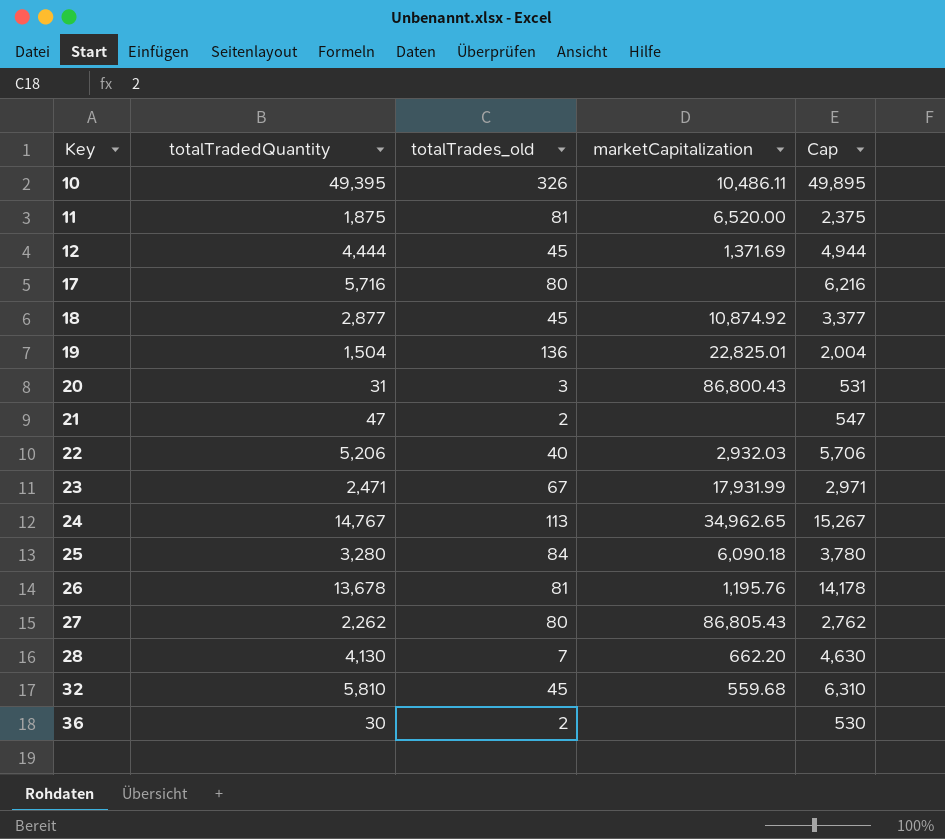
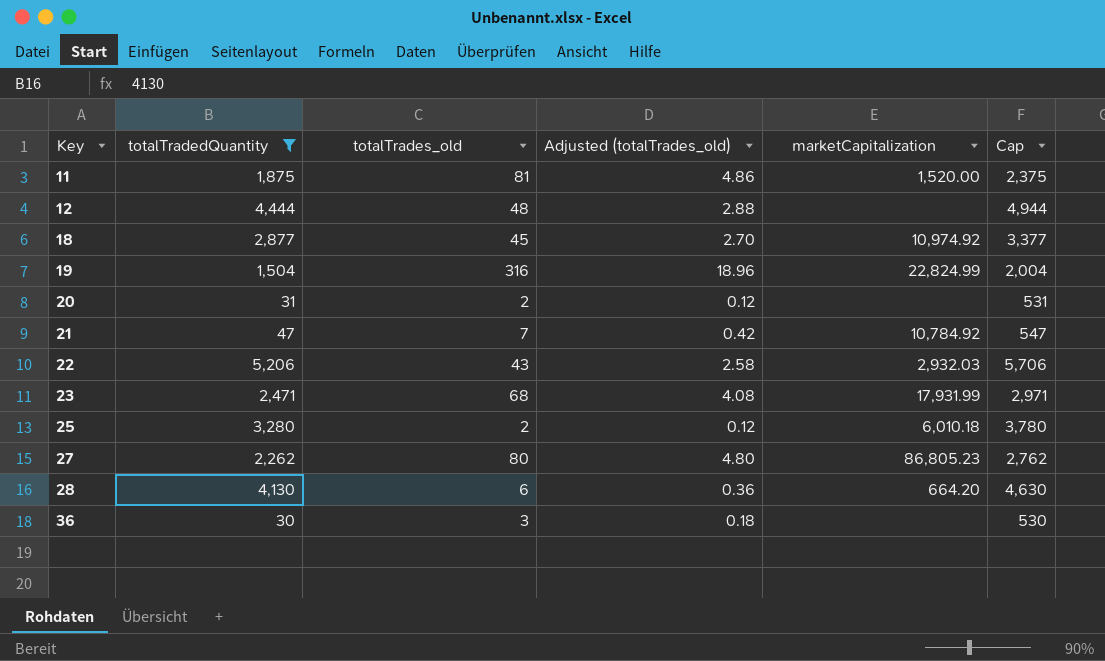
filter: none -> totalTradedQuantity <= 5,206
column Adjusted (totalTrades_old) | formula: none -> [totalTrades_old] * 0.06
11 | marketCapitalization: 6,520.00 -> 1,520.00
12 | totalTrades_old: 45 -> 48
12 | marketCapitalization: 1,371.69 -> none
18 | marketCapitalization: 10,874.92 -> 10,974.92
19 | totalTrades_old: 136 -> 316
19 | marketCapitalization: 22,825.01 -> 22,824.99
20 | totalTrades_old: 3 -> 2
20 | marketCapitalization: 86,800.43 -> none
21 | totalTrades_old: 2 -> 7
21 | marketCapitalization: none -> 10,784.92
22 | totalTrades_old: 40 -> 43
23 | totalTrades_old: 67 -> 68
25 | totalTrades_old: 84 -> 2
25 | marketCapitalization: 6,090.18 -> 6,010.18
27 | marketCapitalization: 86,805.43 -> 86,805.23
28 | totalTrades_old: 7 -> 6
28 | marketCapitalization: 662.20 -> 664.20
36 | totalTrades_old: 2 -> 3

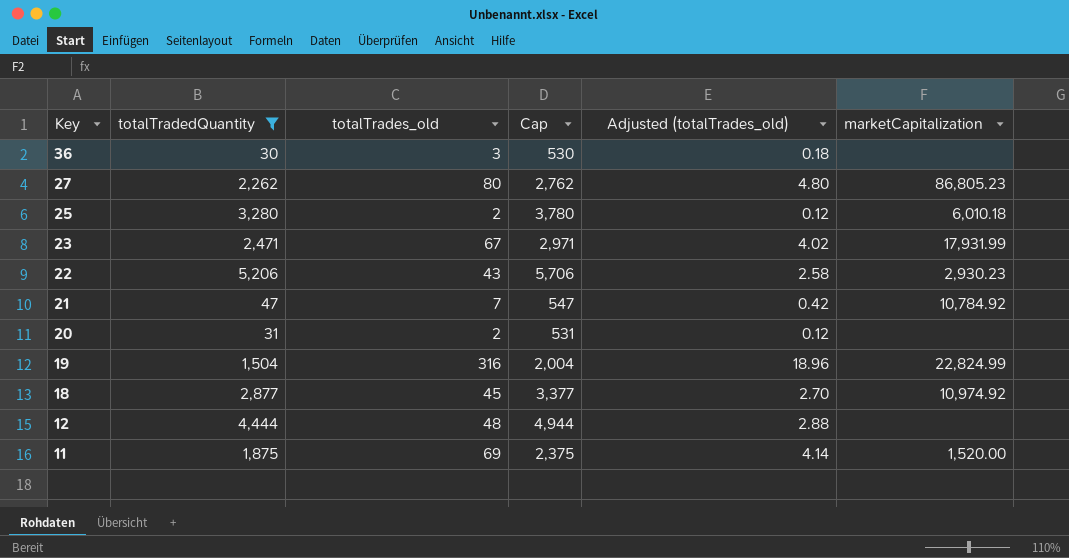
row order: Key ascending -> Key descending
column Cap | position: 6 -> 4
row 28: 4,130 | 6 | 0.36 | 664.20 | 4,630 -> none
23 | totalTrades_old: 68 -> 67
23 | Adjusted (totalTrades_old): 4.08 -> 4.02
22 | marketCapitalization: 2,932.03 -> 2,930.23
11 | totalTrades_old: 81 -> 69
11 | Adjusted (totalTrades_old): 4.86 -> 4.14

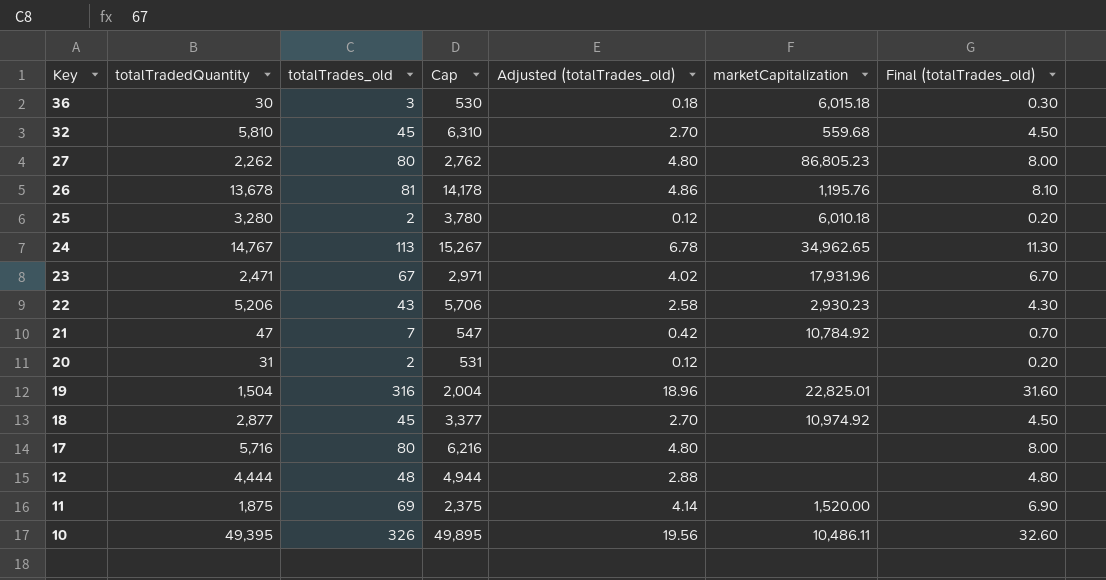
filter: totalTradedQuantity <= 5,206 -> none
column Final (totalTrades_old) | formula: none -> [totalTrades_old] * 0.1
36 | marketCapitalization: none -> 6,015.18
23 | marketCapitalization: 17,931.99 -> 17,931.96
19 | marketCapitalization: 22,824.99 -> 22,825.01

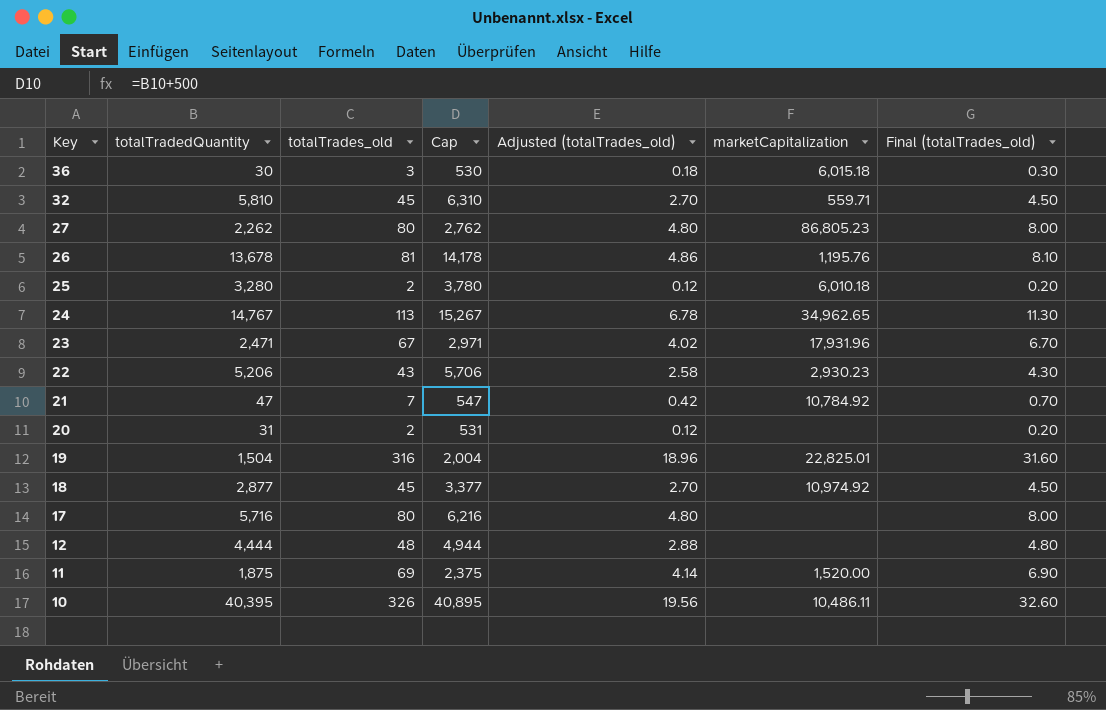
32 | marketCapitalization: 559.68 -> 559.71
10 | totalTradedQuantity: 49,395 -> 40,395
10 | Cap: 49,895 -> 40,895

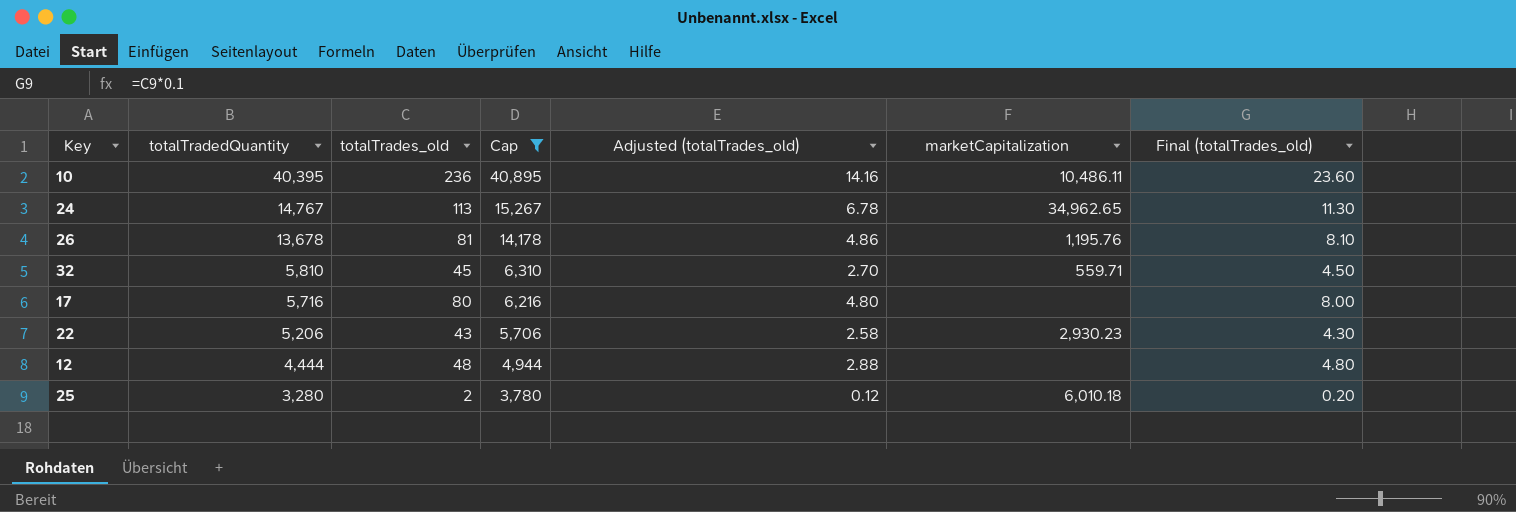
filter: none -> Cap >= 3,780
row order: Key descending -> totalTradedQuantity descending
10 | totalTrades_old: 326 -> 236
10 | Adjusted (totalTrades_old): 19.56 -> 14.16
10 | Final (totalTrades_old): 32.60 -> 23.60

